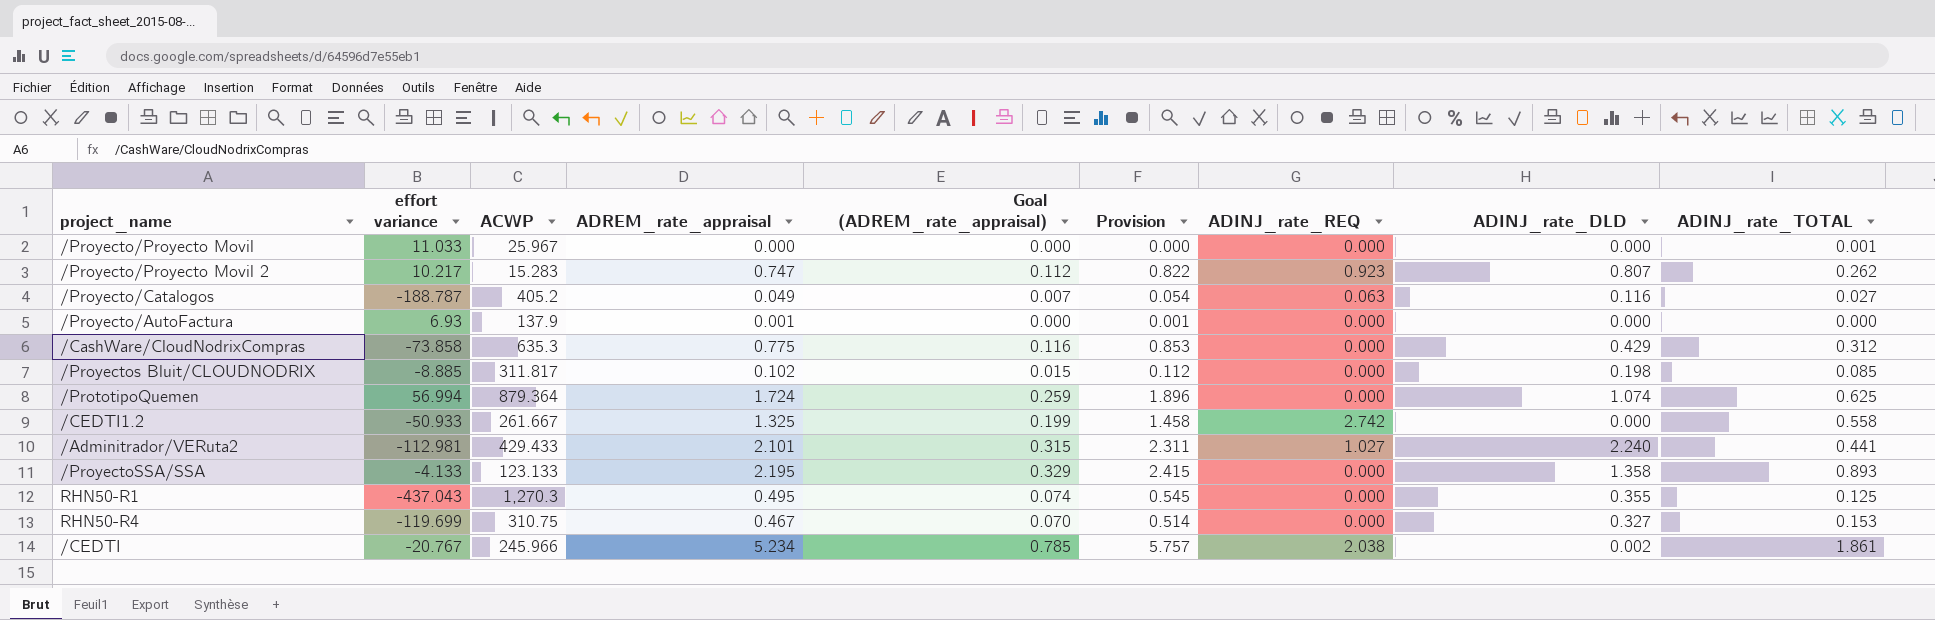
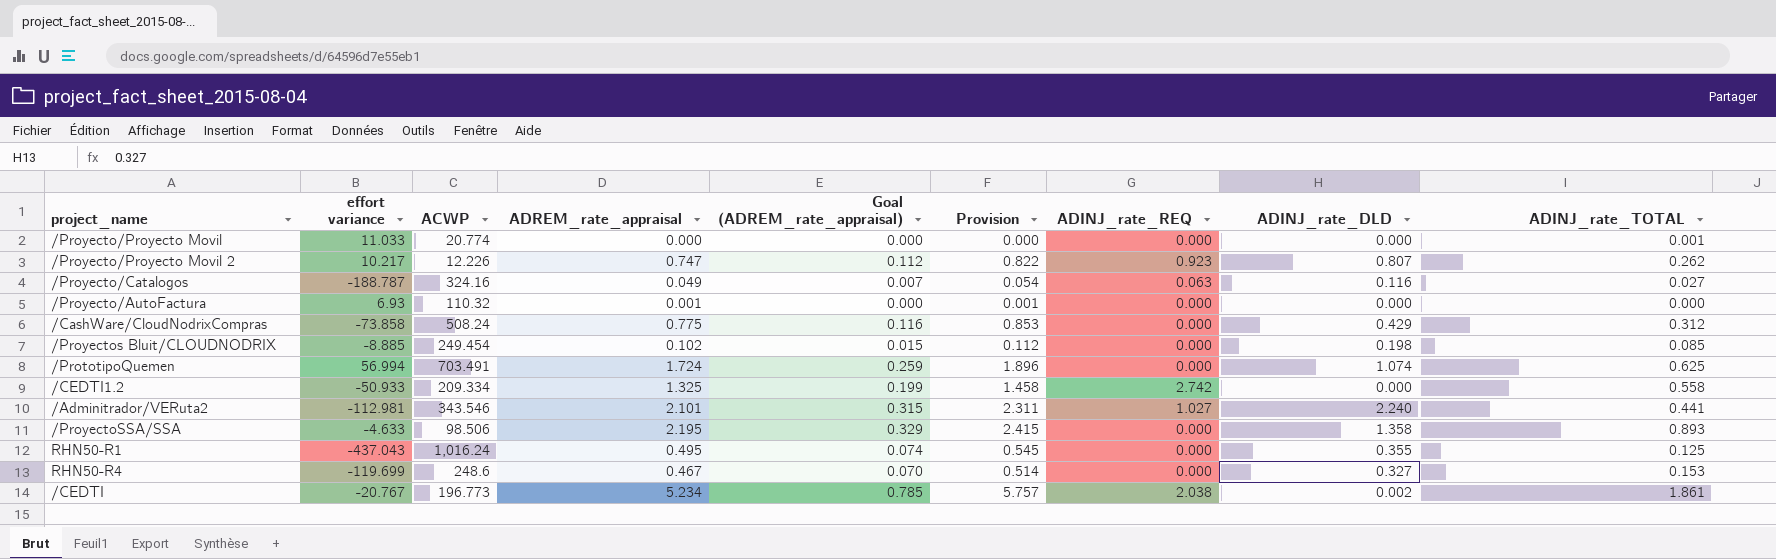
/Proyecto/Proyecto Movil | ACWP: 25.967 -> 20.774
/Proyecto/Proyecto Movil 2 | ACWP: 15.283 -> 12.226
/Proyecto/Catalogos | ACWP: 405.2 -> 324.16
/Proyecto/AutoFactura | ACWP: 137.9 -> 110.32
/CashWare/CloudNodrixCompras | ACWP: 635.3 -> 508.24
/Proyectos Bluit/CLOUDNODRIX | ACWP: 311.817 -> 249.454
/PrototipoQuemen | ACWP: 879.364 -> 703.491
/CEDTI1.2 | ACWP: 261.667 -> 209.334
/Adminitrador/VERuta2 | ACWP: 429.433 -> 343.546
/ProyectoSSA/SSA | effort variance: -4.133 -> -4.633
/ProyectoSSA/SSA | ACWP: 123.133 -> 98.506
RHN50-R1 | ACWP: 1,270.3 -> 1,016.24
RHN50-R4 | ACWP: 310.75 -> 248.6
/CEDTI | ACWP: 245.966 -> 196.773

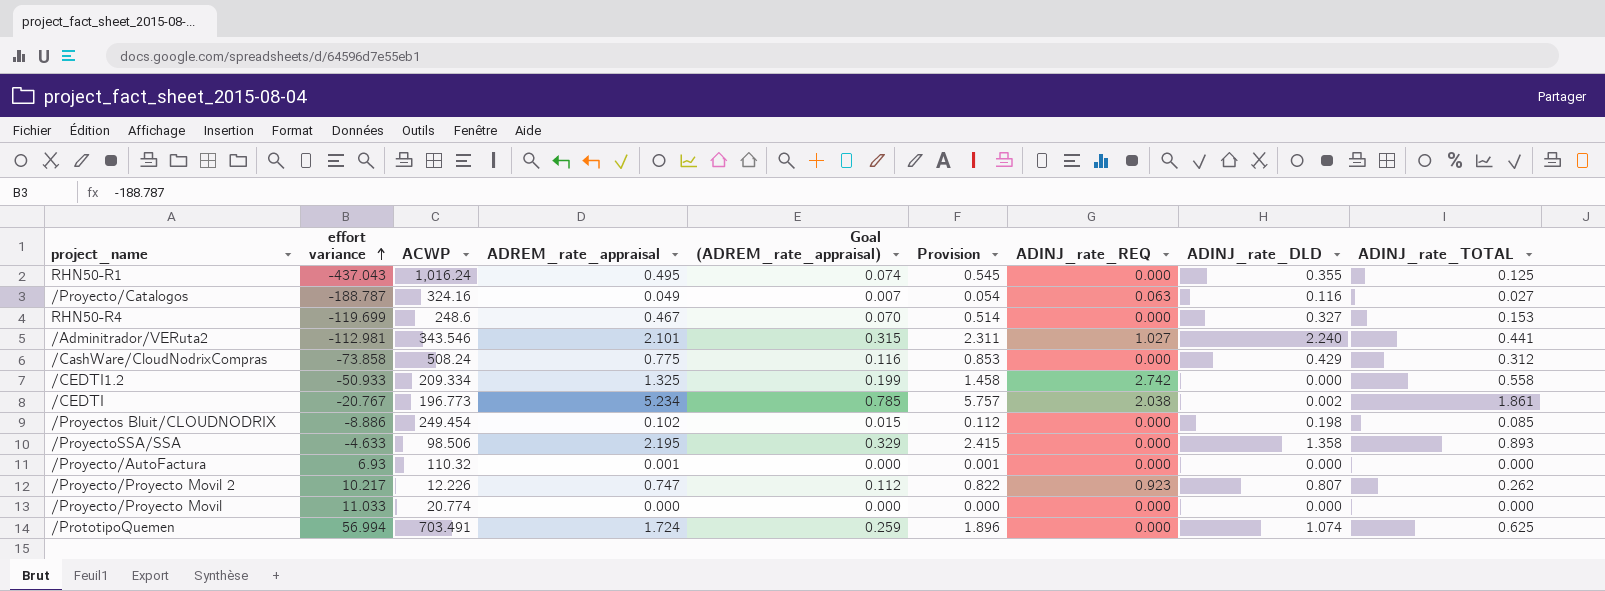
row order: none -> effort variance ascending
/Proyectos Bluit/CLOUDNODRIX | effort variance: -8.885 -> -8.886
/Proyecto/Proyecto Movil | ADINJ_rate_TOTAL: 0.001 -> 0.000

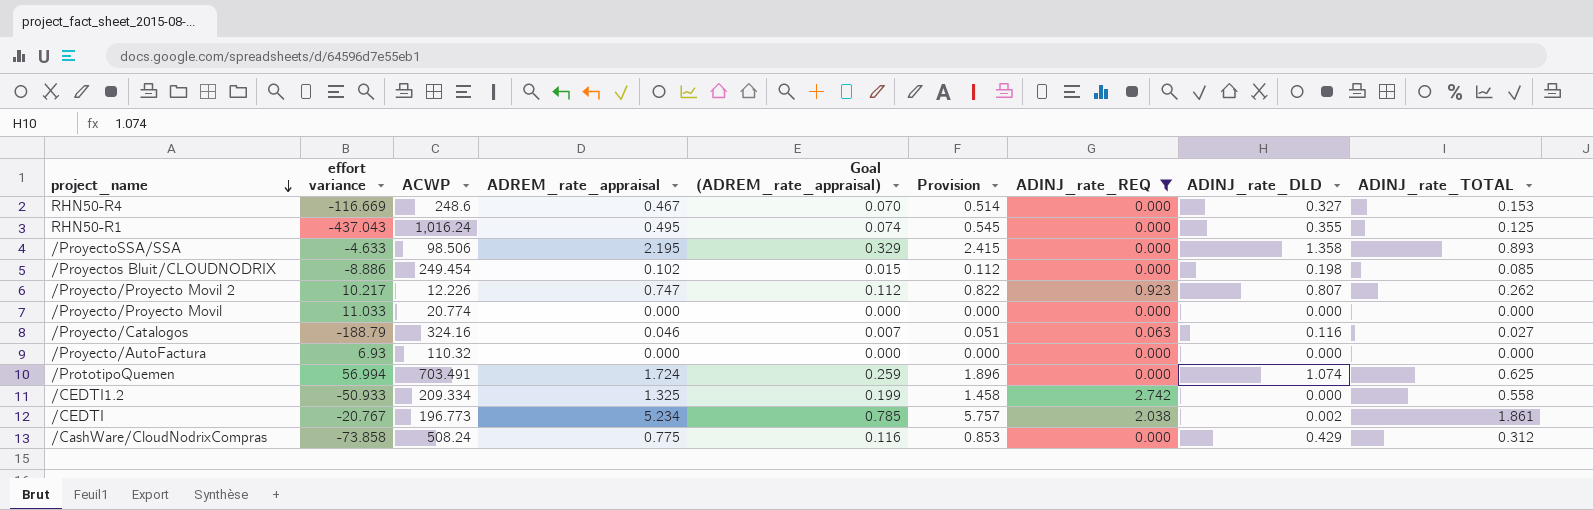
filter: none -> ADINJ_rate_REQ != 1.027
row order: effort variance ascending -> project_name descending
RHN50-R4 | effort variance: -119.699 -> -116.669
/Proyecto/Catalogos | effort variance: -188.787 -> -188.79
/Proyecto/Catalogos | ADREM_rate_appraisal: 0.049 -> 0.046
/Proyecto/Catalogos | Provision: 0.054 -> 0.051
/Proyecto/AutoFactura | ADREM_rate_appraisal: 0.001 -> 0.000
/Proyecto/AutoFactura | Provision: 0.001 -> 0.000

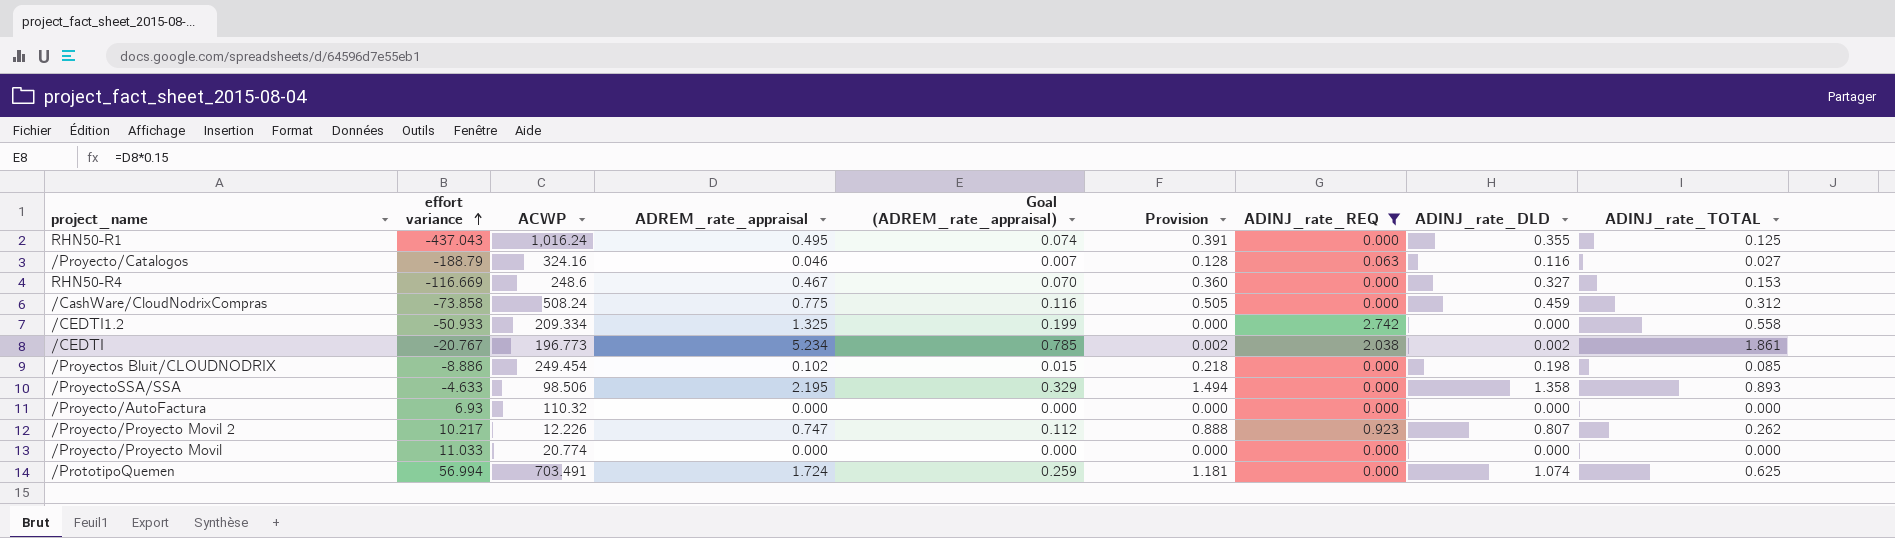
row order: project_name descending -> effort variance ascending
column Provision | formula: [ADREM_rate_appraisal] * 1.1 -> [ADINJ_rate_DLD] * 1.1
/CashWare/CloudNodrixCompras | ADINJ_rate_DLD: 0.429 -> 0.459

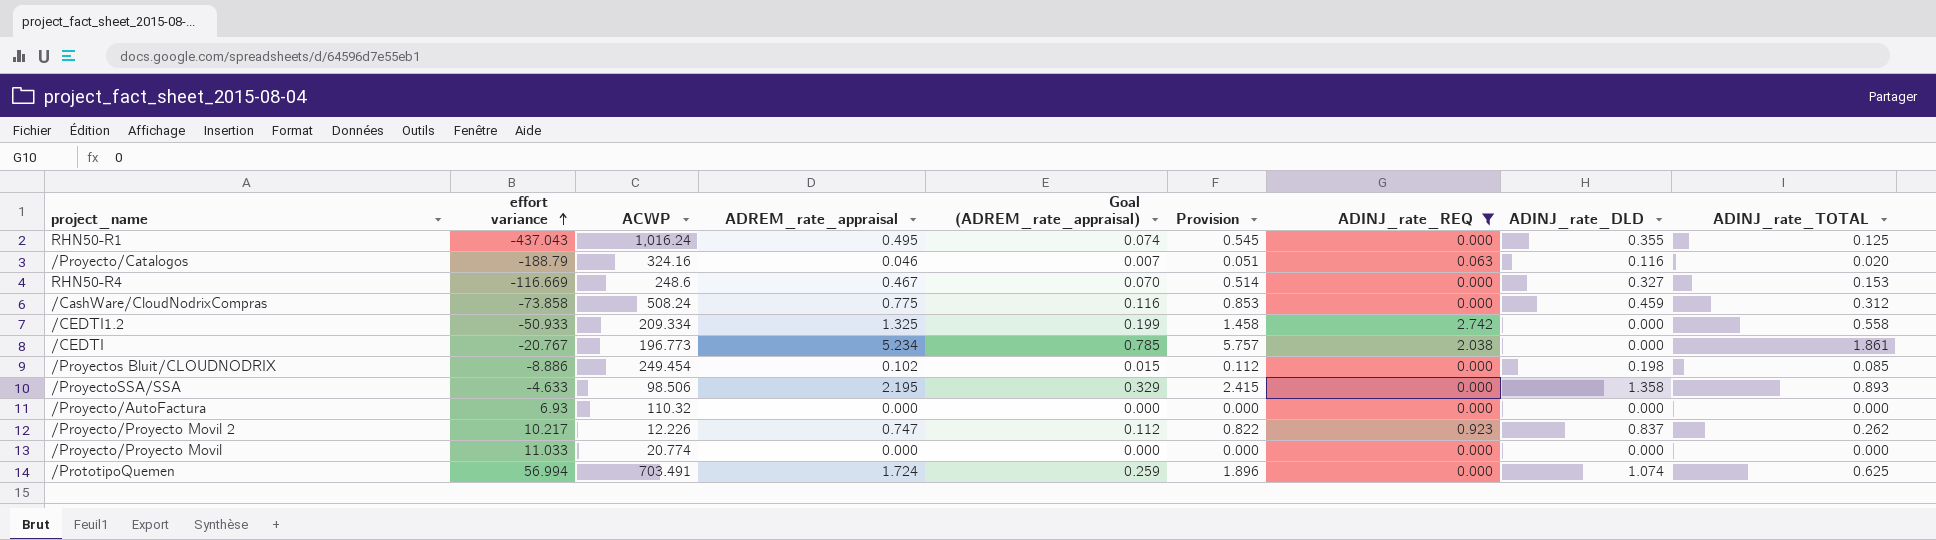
column Provision | formula: [ADINJ_rate_DLD] * 1.1 -> [ADREM_rate_appraisal] * 1.1
/Proyecto/Catalogos | ADINJ_rate_TOTAL: 0.027 -> 0.020
/CEDTI | ADINJ_rate_DLD: 0.002 -> 0.000
/Proyecto/Proyecto Movil 2 | ADINJ_rate_DLD: 0.807 -> 0.837

